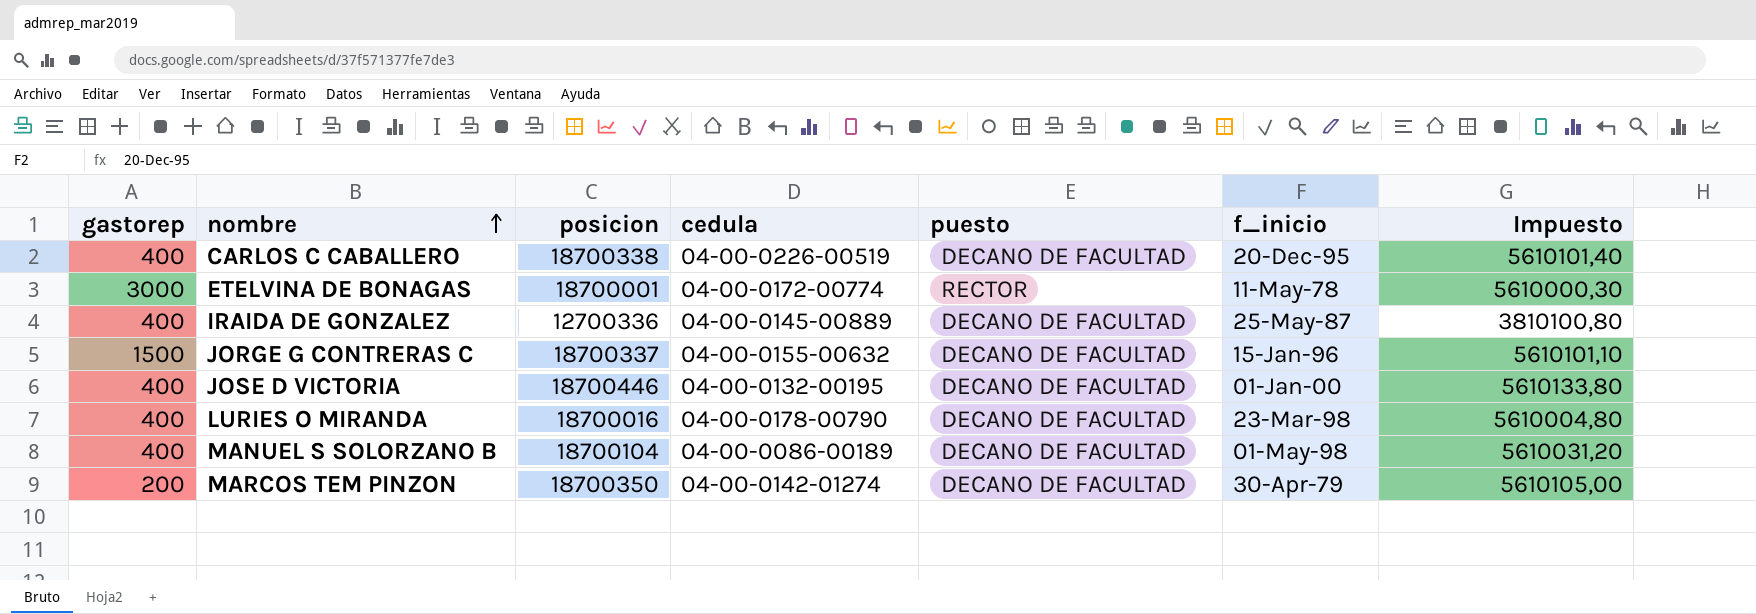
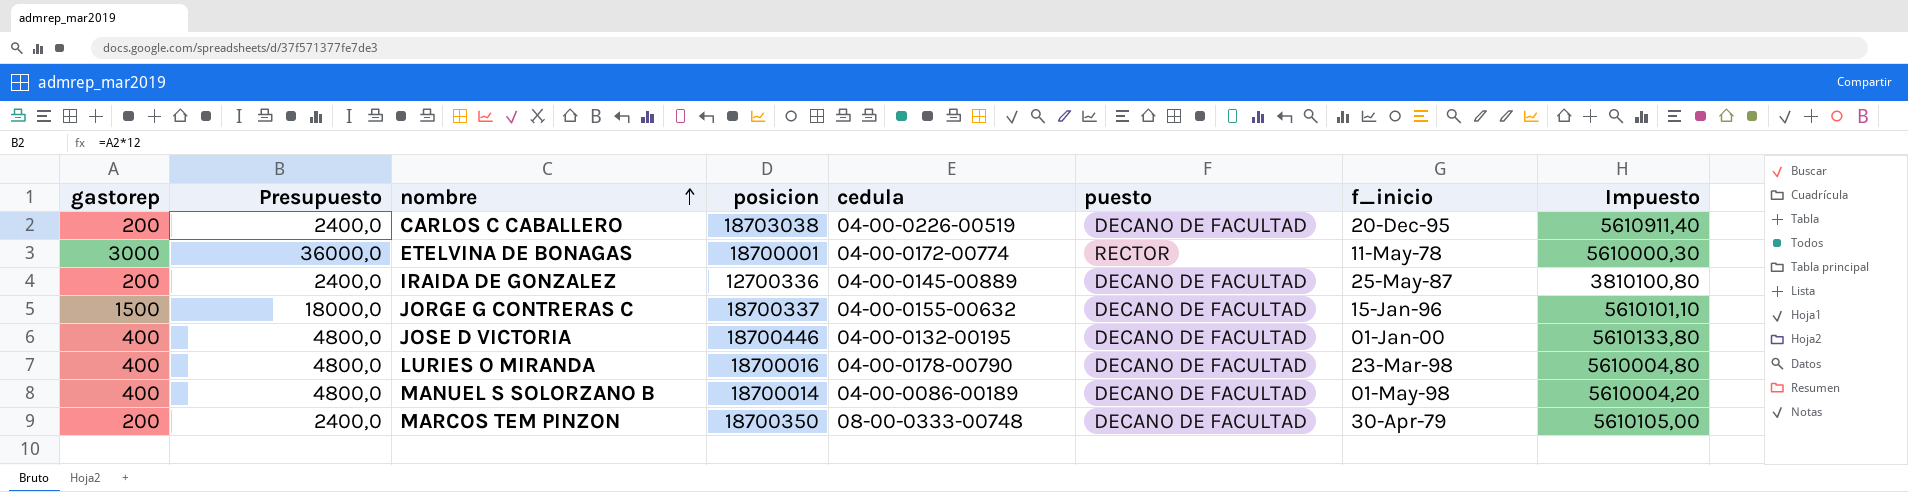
column Presupuesto | formula: none -> [gastorep] * 12
CARLOS C CABALLERO | gastorep: 400 -> 200
CARLOS C CABALLERO | posicion: 18700338 -> 18703038
CARLOS C CABALLERO | Impuesto: 5610101,40 -> 5610911,40
IRAIDA DE GONZALEZ | gastorep: 400 -> 200
MANUEL S SOLORZANO B | posicion: 18700104 -> 18700014
MANUEL S SOLORZANO B | Impuesto: 5610031,20 -> 5610004,20
MARCOS TEM PINZON | cedula: 04-00-0142-01274 -> 08-00-0333-00748

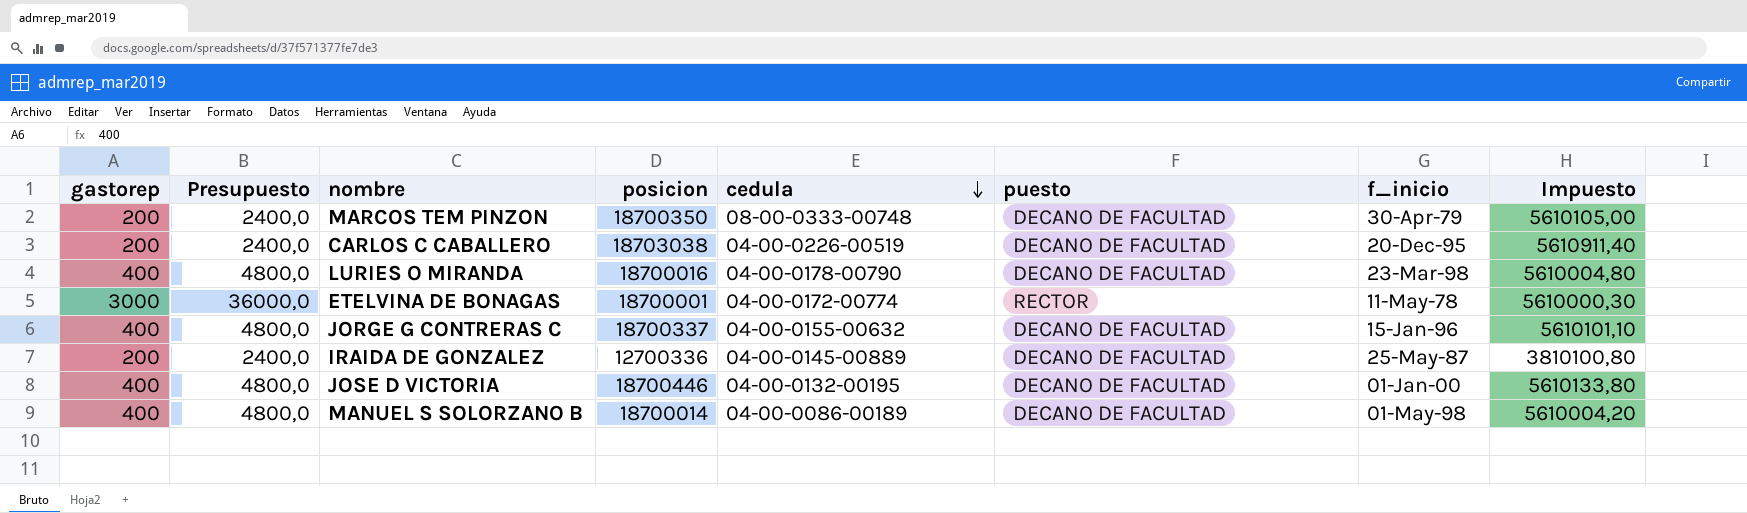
row order: nombre ascending -> cedula descending
JORGE G CONTRERAS C | gastorep: 1500 -> 400
JORGE G CONTRERAS C | Presupuesto: 18000,0 -> 4800,0

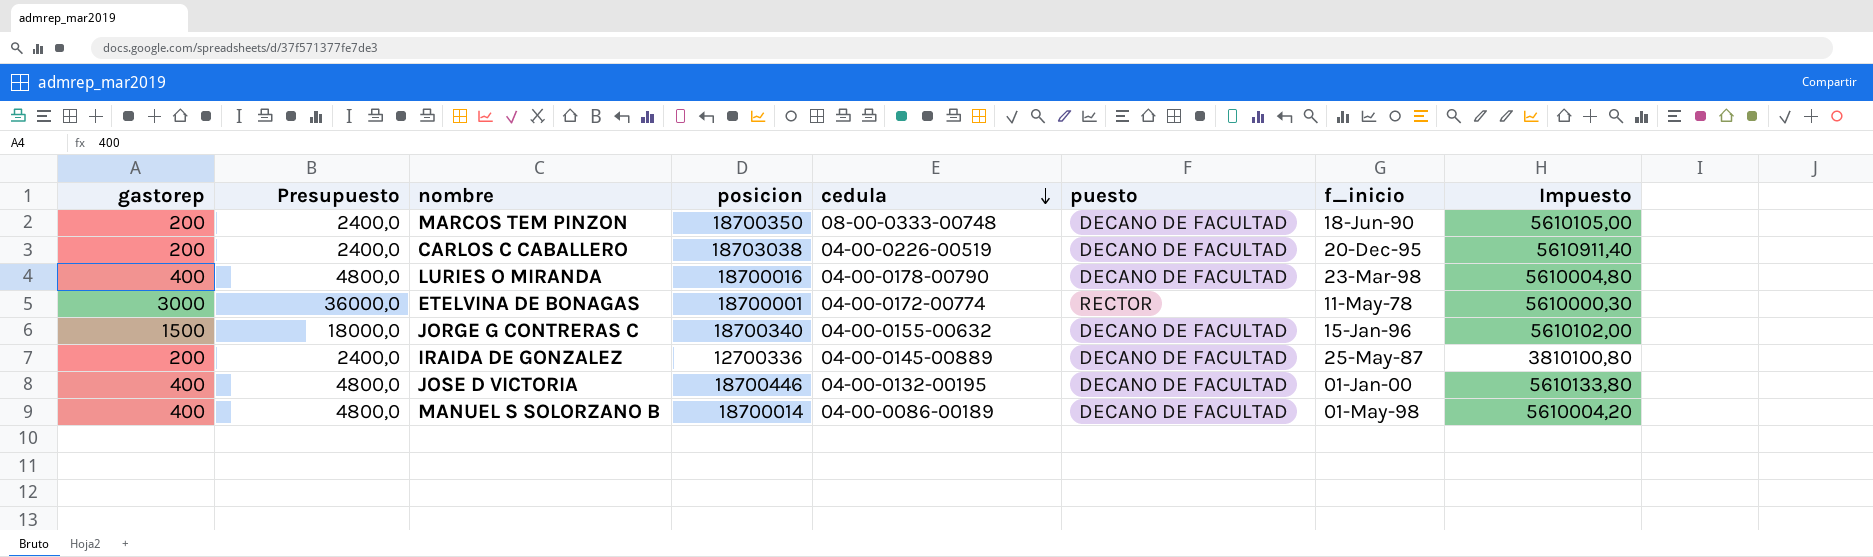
MARCOS TEM PINZON | f_inicio: 30-Apr-79 -> 18-Jun-90
JORGE G CONTRERAS C | gastorep: 400 -> 1500
JORGE G CONTRERAS C | Presupuesto: 4800,0 -> 18000,0
JORGE G CONTRERAS C | posicion: 18700337 -> 18700340
JORGE G CONTRERAS C | Impuesto: 5610101,10 -> 5610102,00

